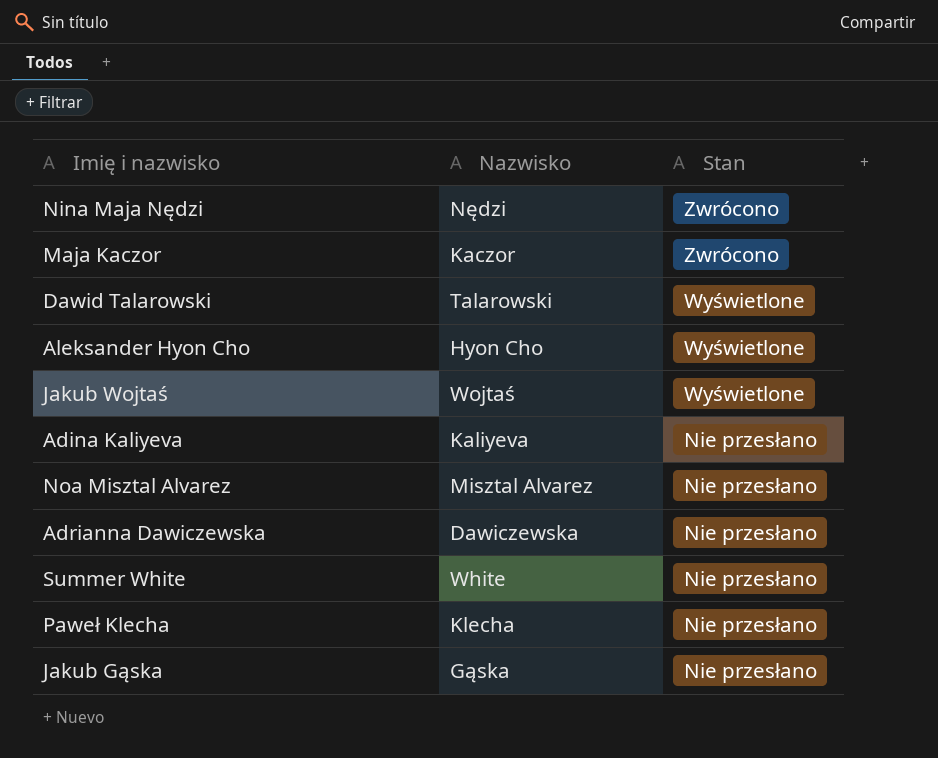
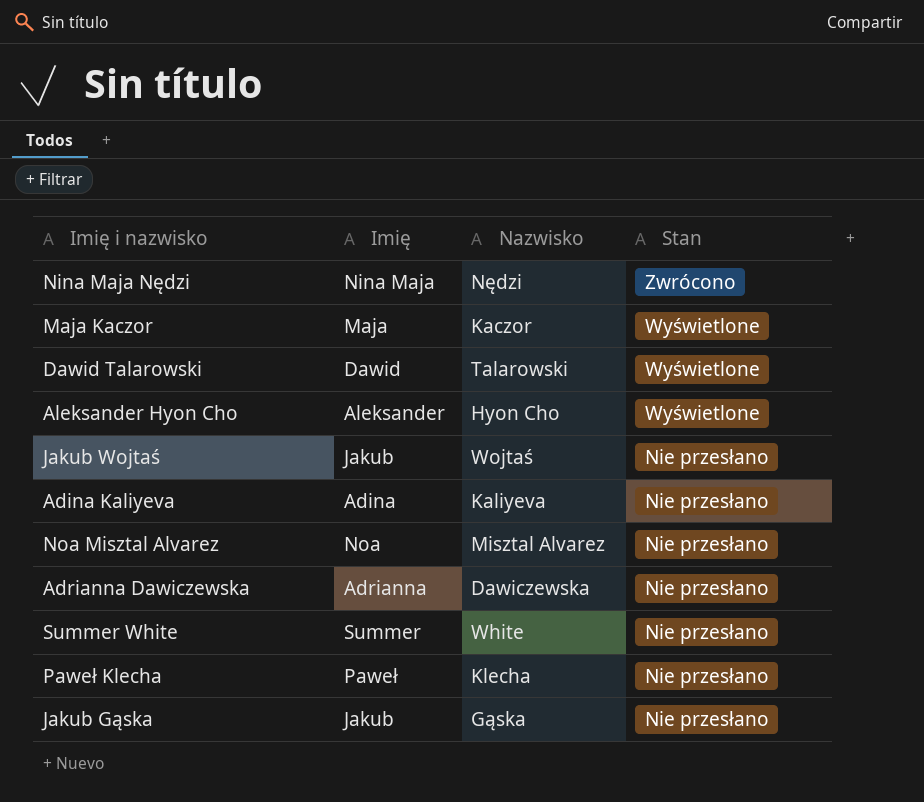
column Imię | position: none -> 2
Maja Kaczor | Stan: Zwrócono -> Wyświetlone
Jakub Wojtaś | Stan: Wyświetlone -> Nie przesłano

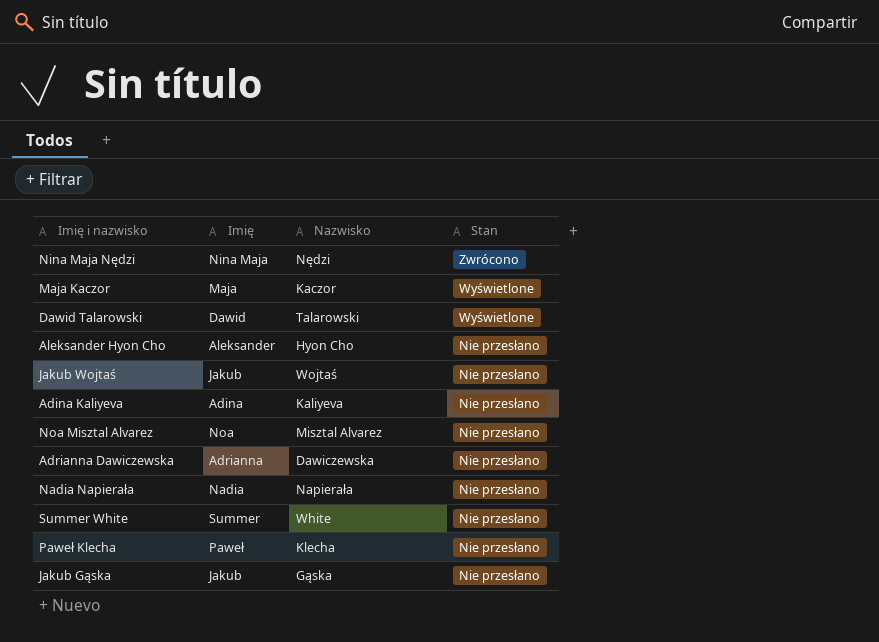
Aleksander Hyon Cho | Stan: Wyświetlone -> Nie przesłano
row Nadia Napierała: none -> Nadia | Napierała | Nie przesłano

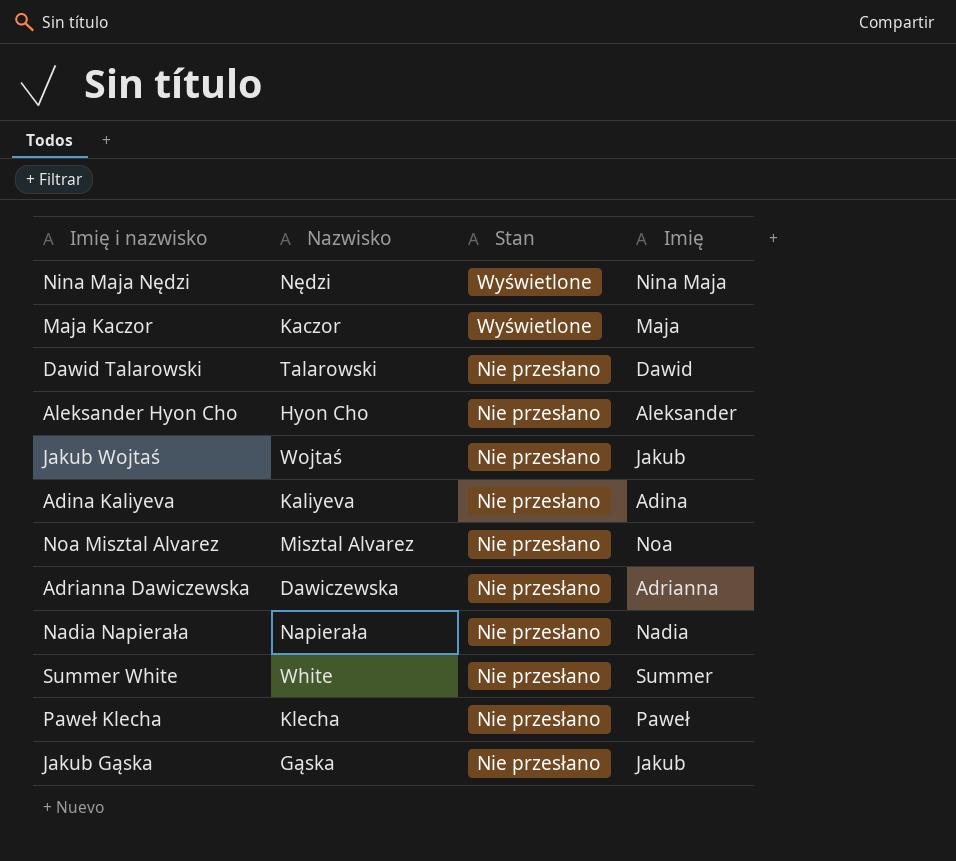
column Imię | position: 2 -> 4
Nina Maja Nędzi | Stan: Zwrócono -> Wyświetlone
Dawid Talarowski | Stan: Wyświetlone -> Nie przesłano

